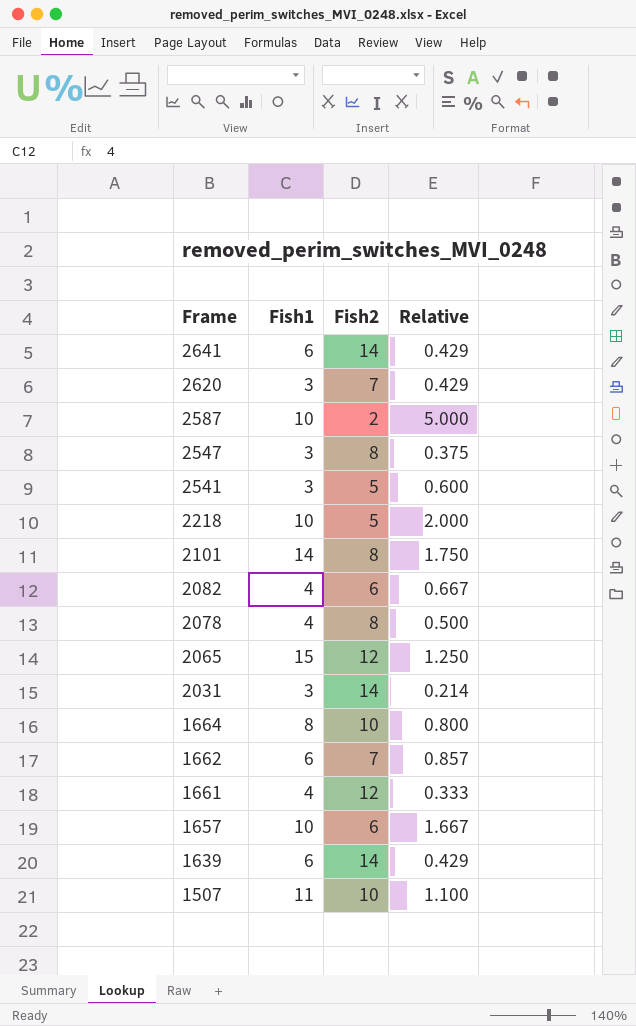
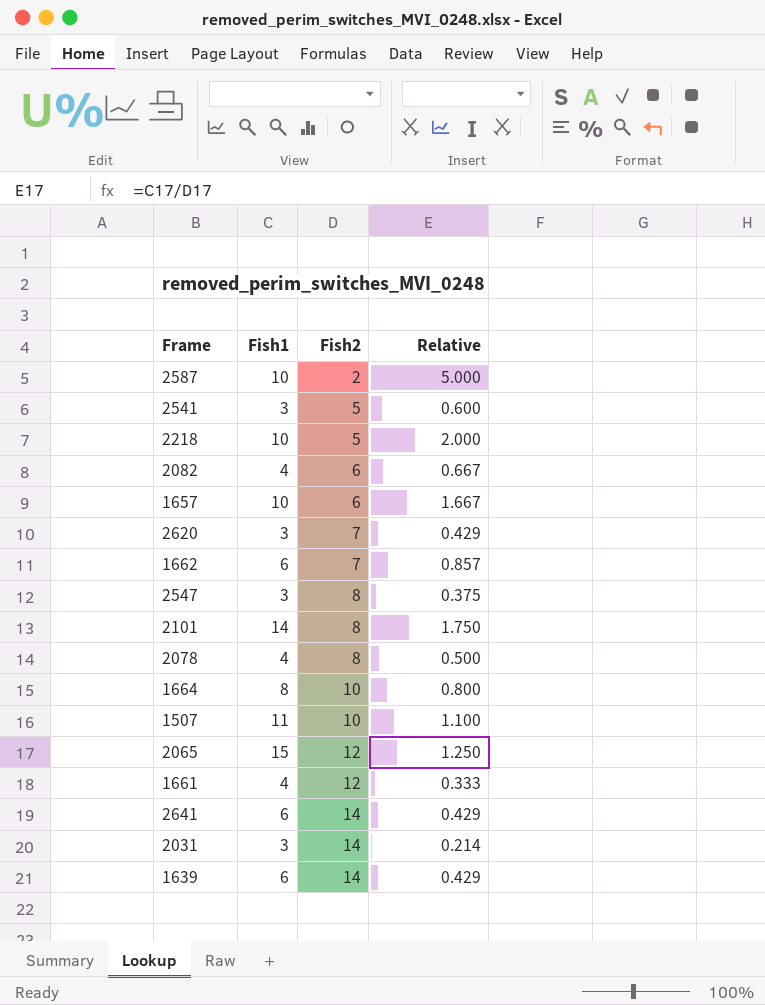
row order: Frame descending -> Fish2 ascending

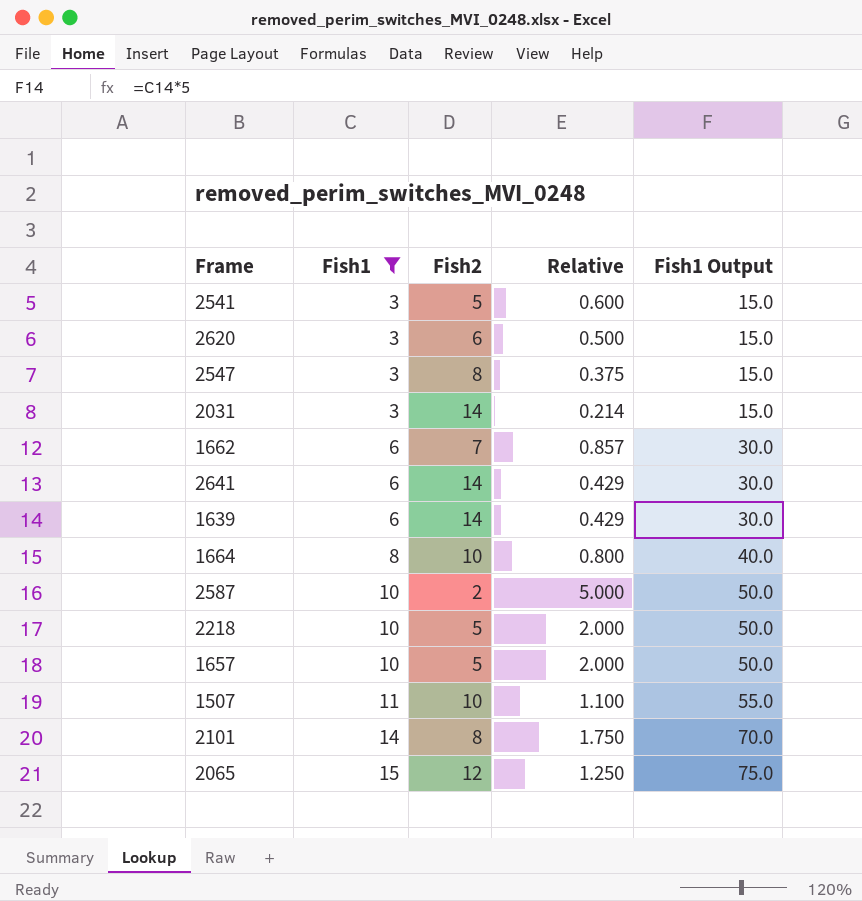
filter: none -> Fish1 != 4
row order: Fish2 ascending -> Fish1 ascending
column Fish1 Output | formula: none -> [Fish1] * 5
2620 | Fish2: 7 -> 6
2620 | Relative: 0.429 -> 0.500
1657 | Fish2: 6 -> 5
1657 | Relative: 1.667 -> 2.000

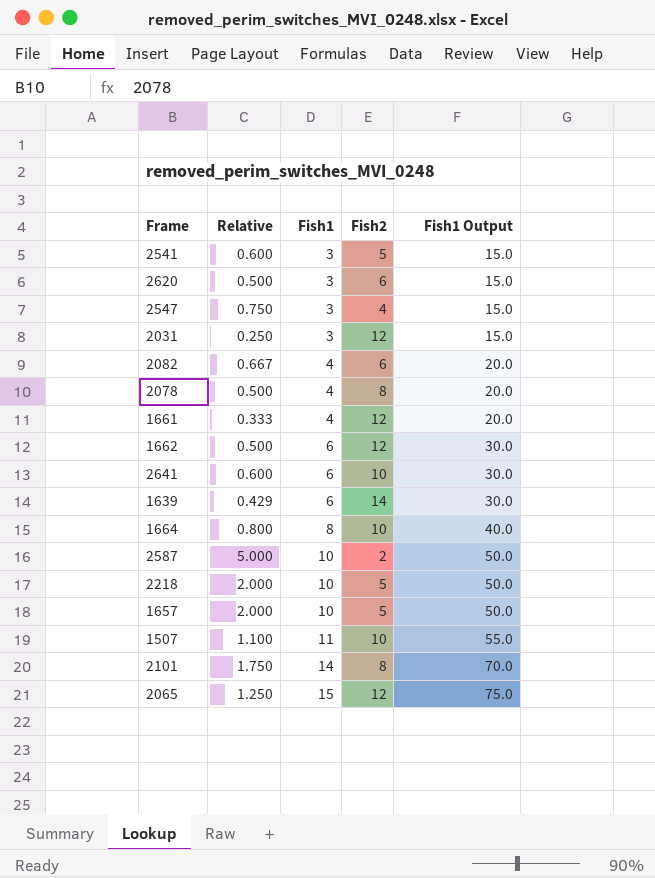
filter: Fish1 != 4 -> none
column Relative | position: 4 -> 2
2547 | Relative: 0.375 -> 0.750
2547 | Fish2: 8 -> 4
2031 | Relative: 0.214 -> 0.250
2031 | Fish2: 14 -> 12
1662 | Relative: 0.857 -> 0.500
1662 | Fish2: 7 -> 12
2641 | Relative: 0.429 -> 0.600
2641 | Fish2: 14 -> 10

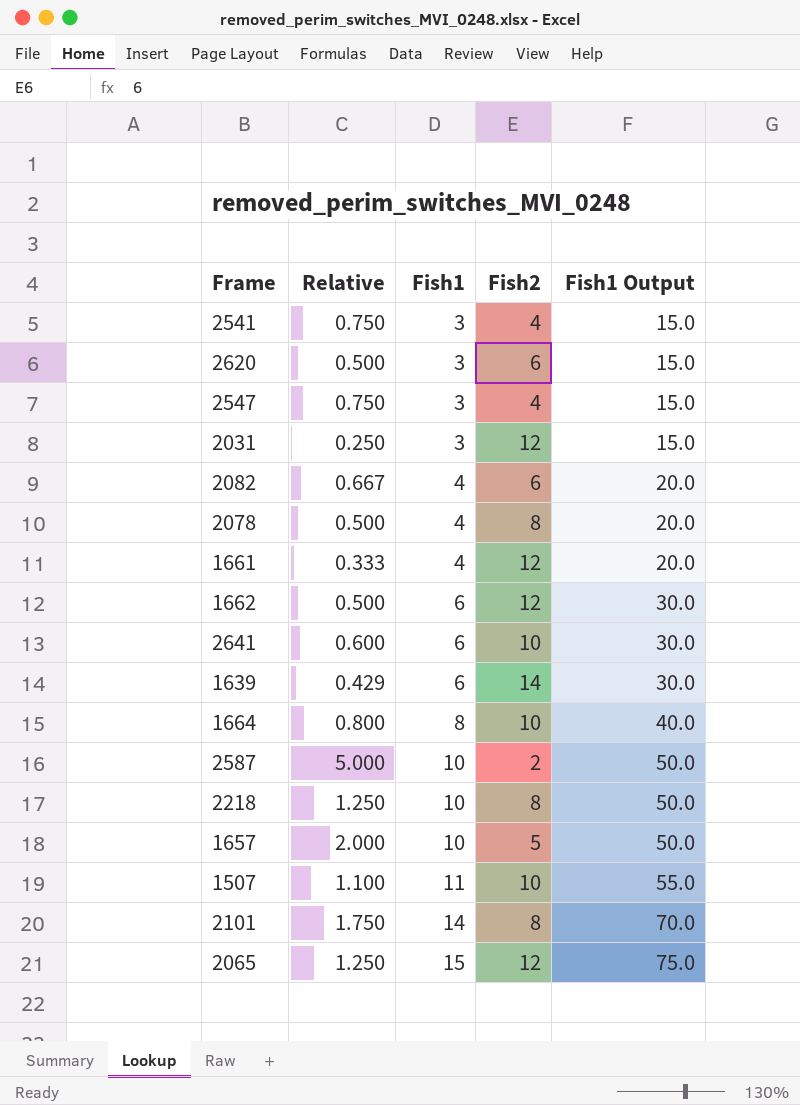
2541 | Relative: 0.600 -> 0.750
2541 | Fish2: 5 -> 4
2218 | Relative: 2.000 -> 1.250
2218 | Fish2: 5 -> 8

